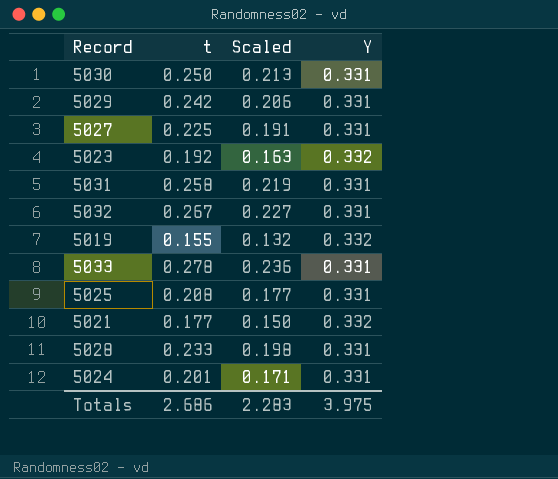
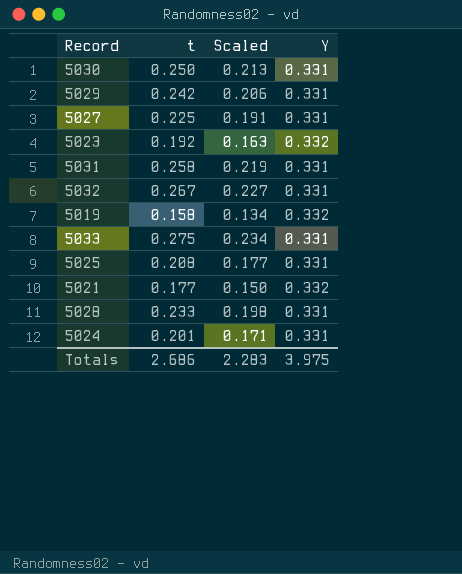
5019 | t: 0.155 -> 0.158
5019 | Scaled: 0.132 -> 0.134
5033 | t: 0.278 -> 0.275
5033 | Scaled: 0.236 -> 0.234

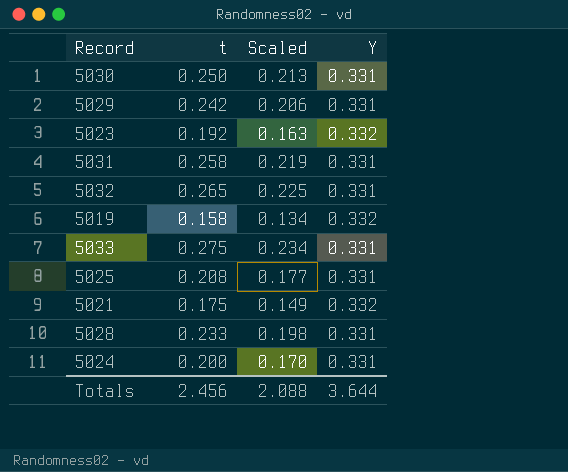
row 5027: 0.225 | 0.191 | 0.331 -> none
5032 | t: 0.267 -> 0.265
5032 | Scaled: 0.227 -> 0.225
5021 | t: 0.177 -> 0.175
5021 | Scaled: 0.150 -> 0.149
5024 | t: 0.201 -> 0.200
5024 | Scaled: 0.171 -> 0.170
Totals | t: 2.686 -> 2.456
Totals | Scaled: 2.283 -> 2.088
Totals | Y: 3.975 -> 3.644

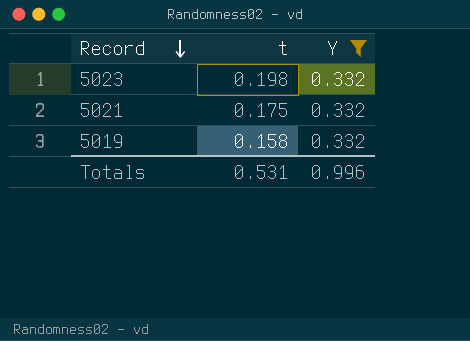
filter: none -> Y = 0.332
row order: none -> Record descending
column Scaled | formula: [t] * 0.85 -> none
5023 | t: 0.192 -> 0.198
Totals | t: 2.456 -> 0.531
Totals | Y: 3.644 -> 0.996

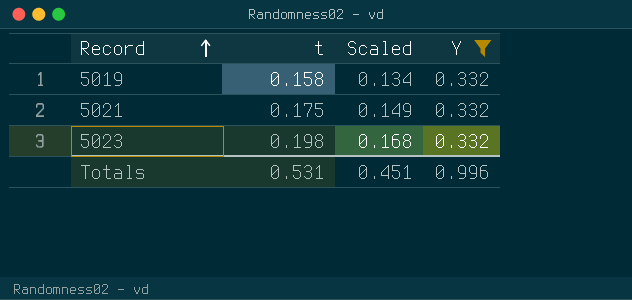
row order: Record descending -> Record ascending
column Scaled | formula: none -> [t] * 0.85

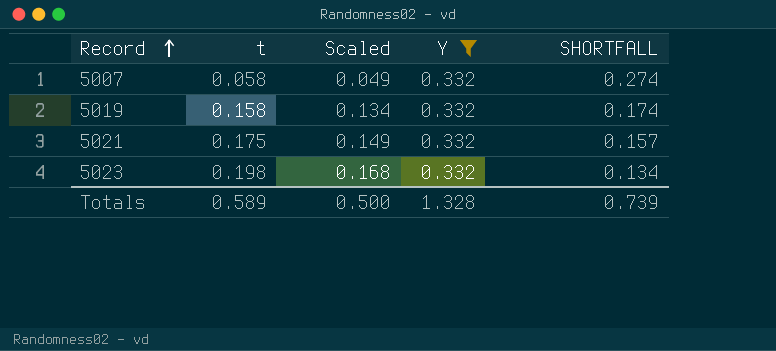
column SHORTFALL | formula: none -> [Y] - [t]
row 5007: none -> 0.058 | 0.049 | 0.332 | 0.274
Totals | t: 0.531 -> 0.589
Totals | Scaled: 0.451 -> 0.500
Totals | Y: 0.996 -> 1.328

